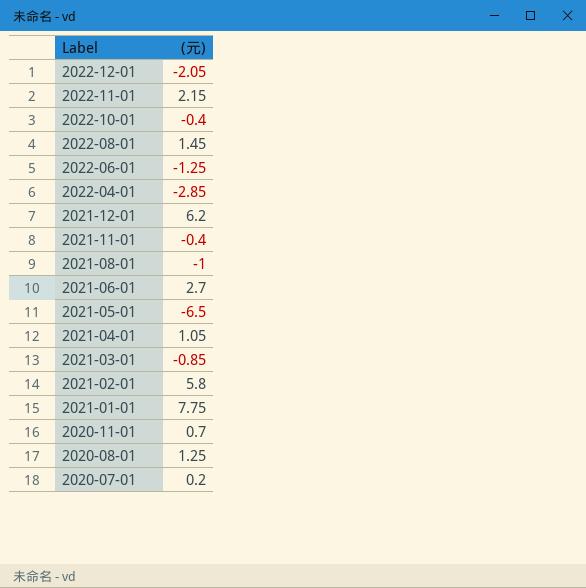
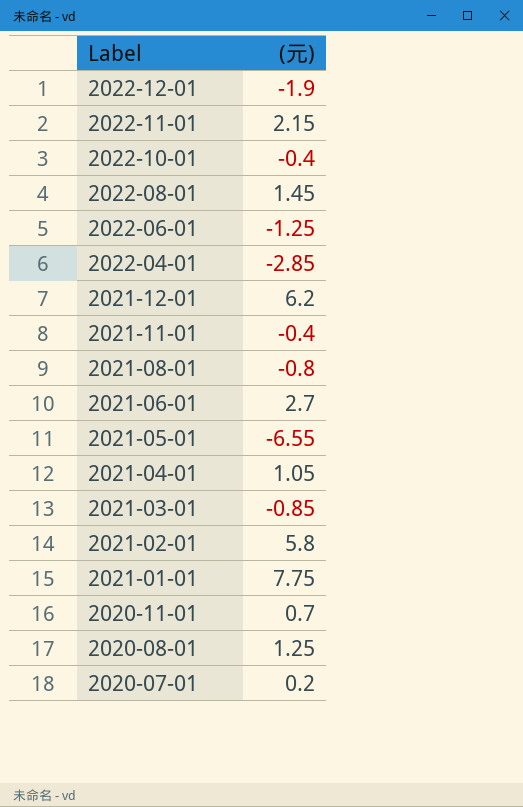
2022-12-01 | (元): -2.05 -> -1.9
2021-08-01 | (元): -1 -> -0.8
2021-05-01 | (元): -6.5 -> -6.55

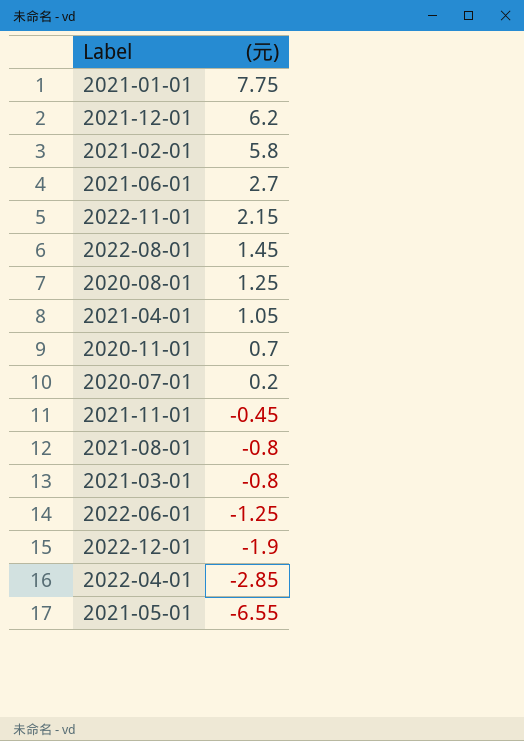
row order: Label descending -> (元) descending
row 2022-10-01: -0.4 -> none
2021-11-01 | (元): -0.4 -> -0.45
2021-03-01 | (元): -0.85 -> -0.8

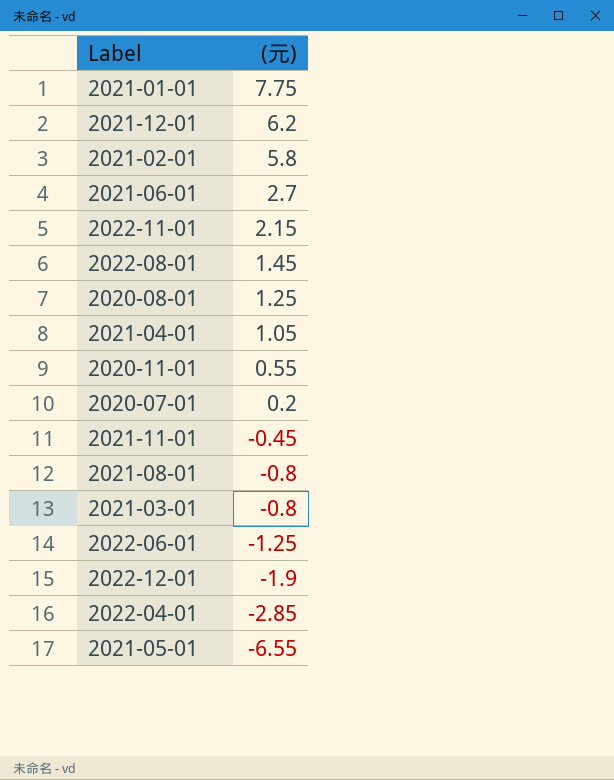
2020-11-01 | (元): 0.7 -> 0.55

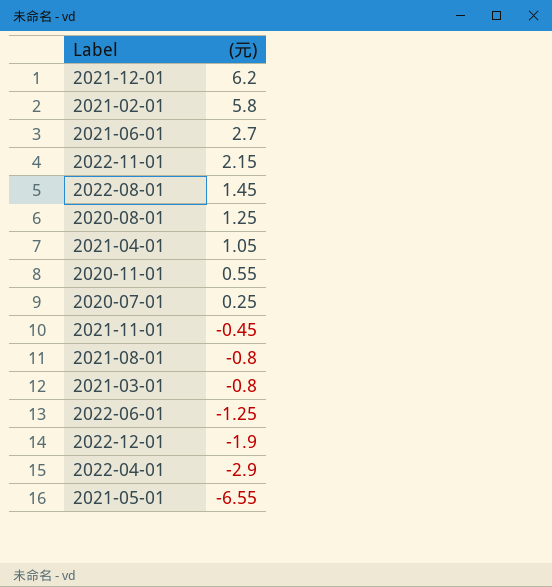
row 2021-01-01: 7.75 -> none
2020-07-01 | (元): 0.2 -> 0.25
2022-04-01 | (元): -2.85 -> -2.9

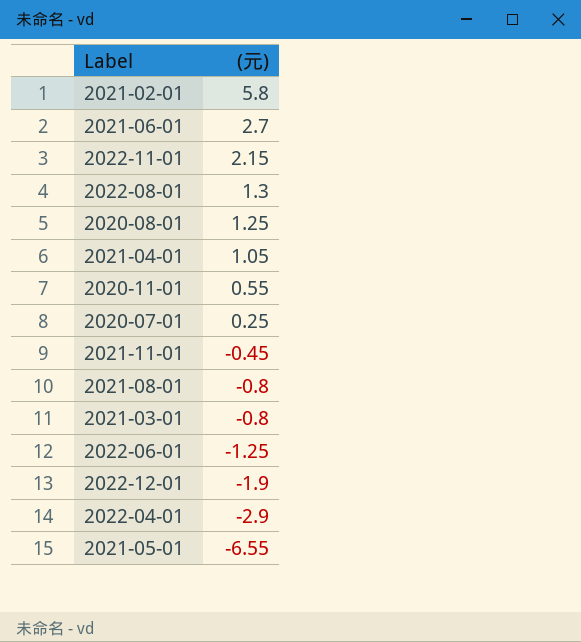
row 2021-12-01: 6.2 -> none
2022-08-01 | (元): 1.45 -> 1.3

